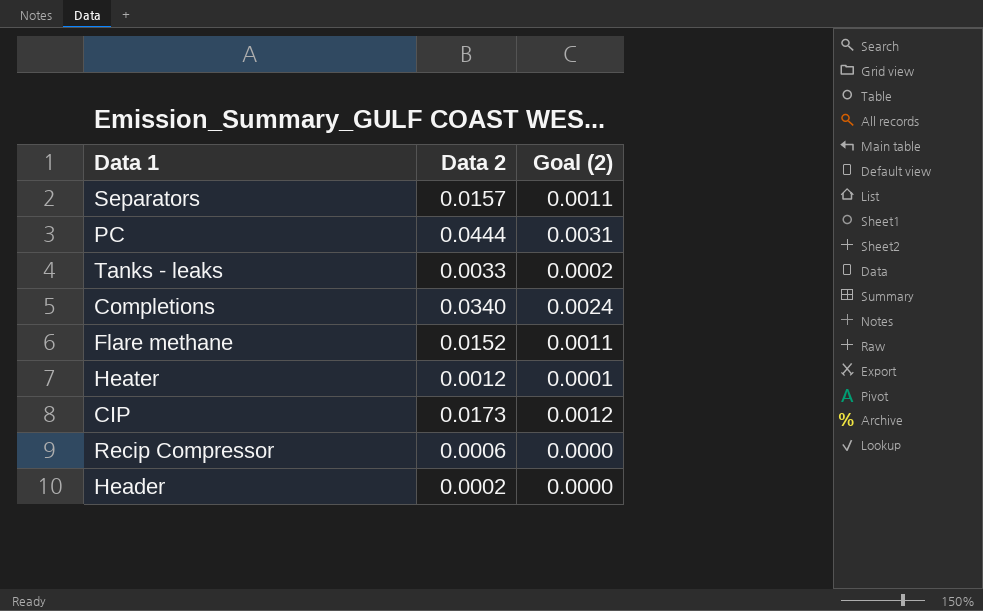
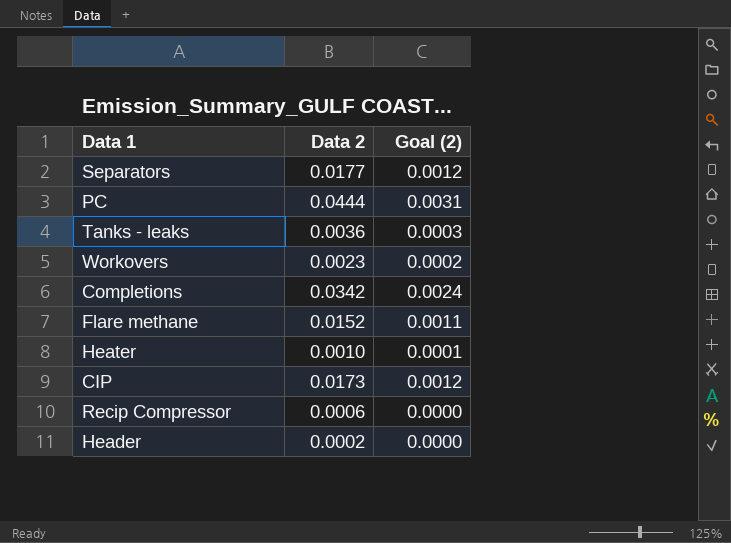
Separators | Data 2: 0.0157 -> 0.0177
Separators | Goal (2): 0.0011 -> 0.0012
Tanks - leaks | Data 2: 0.0033 -> 0.0036
Tanks - leaks | Goal (2): 0.0002 -> 0.0003
row Workovers: none -> 0.0023 | 0.0002
Completions | Data 2: 0.0340 -> 0.0342
Heater | Data 2: 0.0012 -> 0.0010

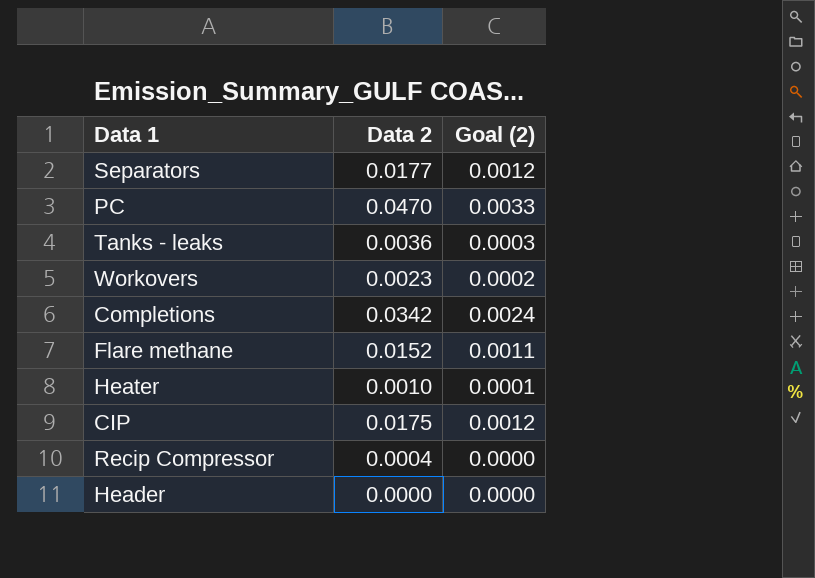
PC | Data 2: 0.0444 -> 0.0470
PC | Goal (2): 0.0031 -> 0.0033
CIP | Data 2: 0.0173 -> 0.0175
Recip Compressor | Data 2: 0.0006 -> 0.0004
Header | Data 2: 0.0002 -> 0.0000

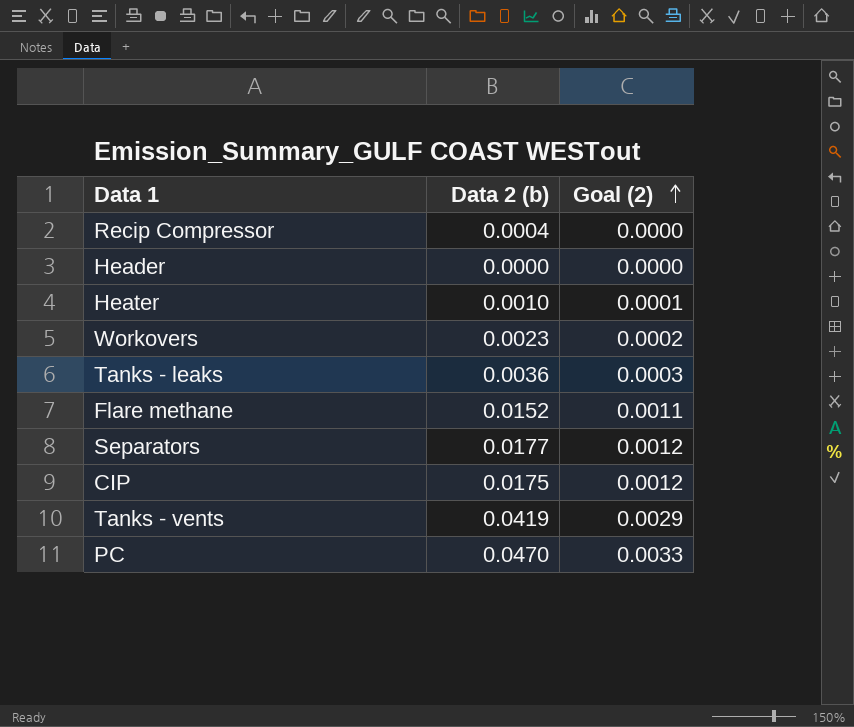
row order: none -> Goal (2) ascending
column name: Data 2 -> Data 2 (b)
row Completions: 0.0342 | 0.0024 -> none
row Tanks - vents: none -> 0.0419 | 0.0029

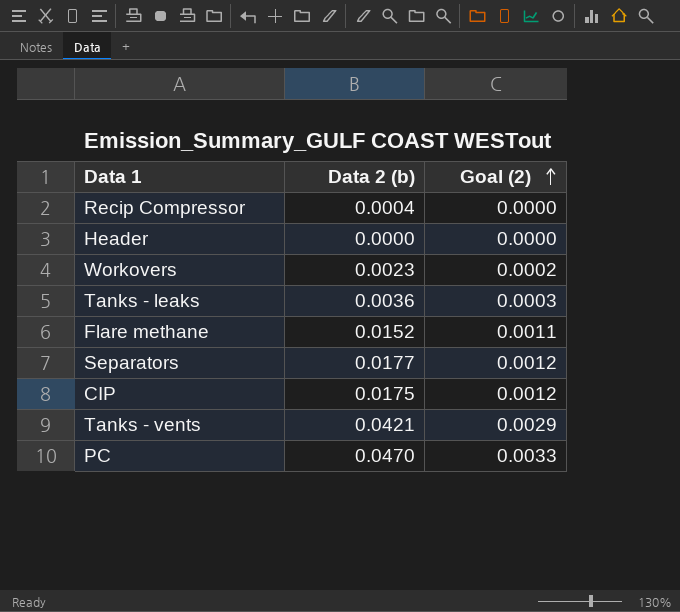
row Heater: 0.0010 | 0.0001 -> none
Tanks - vents | Data 2 (b): 0.0419 -> 0.0421

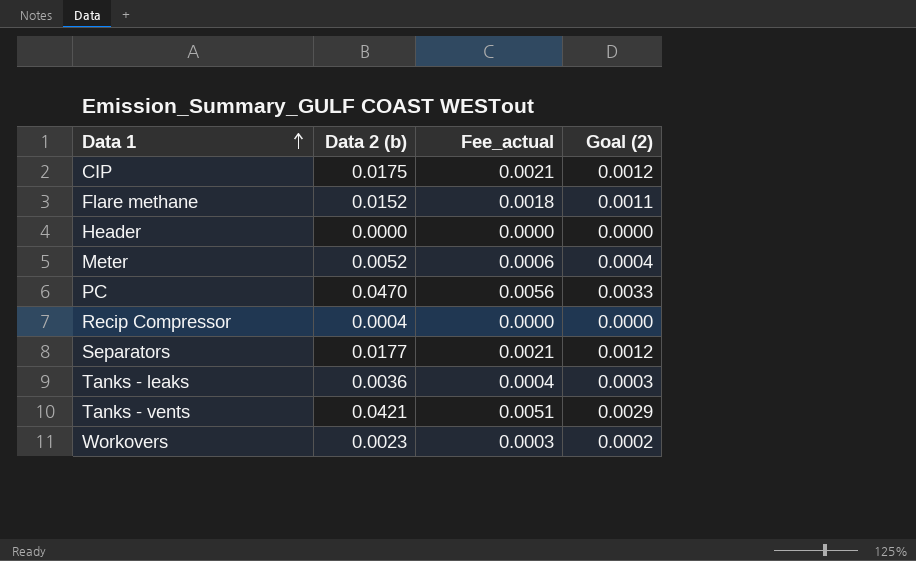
row order: Goal (2) ascending -> Data 1 ascending
column Fee_actual | formula: none -> [Data 2 (b)] * 0.12
row Meter: none -> 0.0052 | 0.0006 | 0.0004

